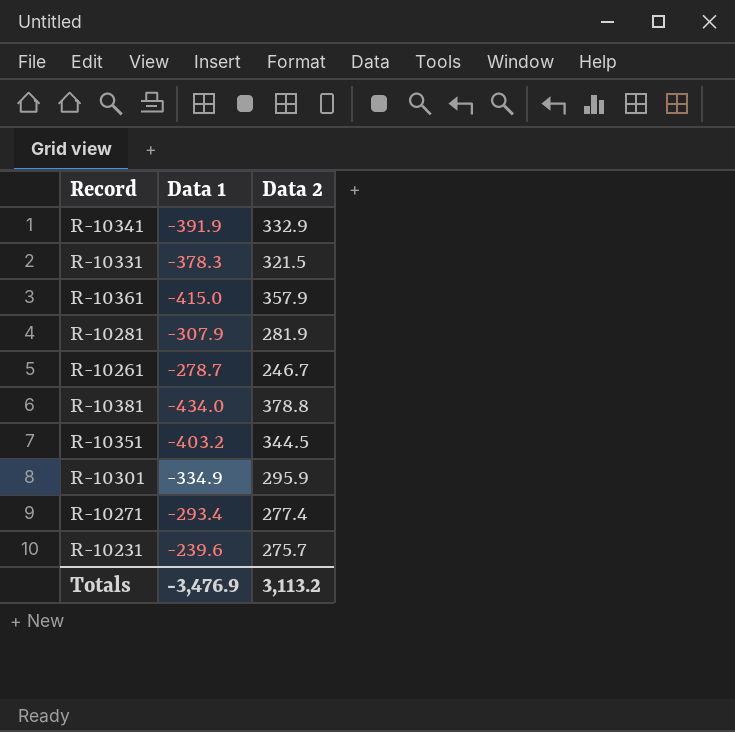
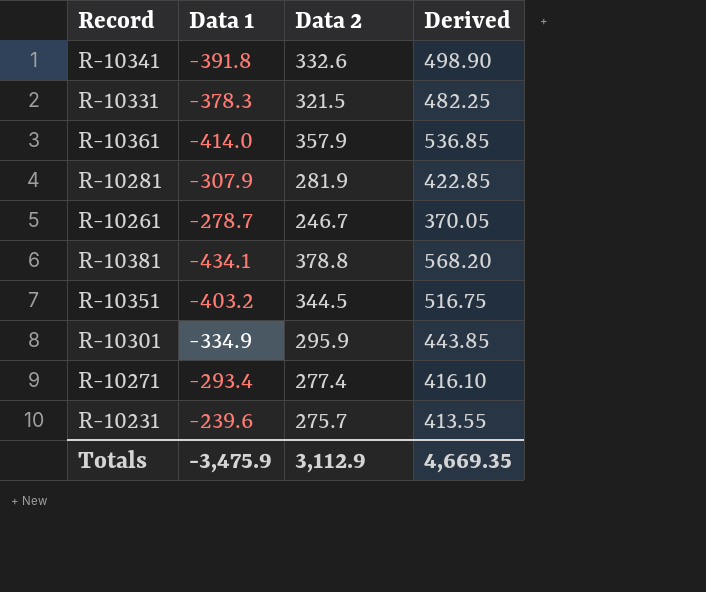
column Derived | formula: none -> [Data 2] * 1.5
R-10341 | Data 1: -391.9 -> -391.8
R-10341 | Data 2: 332.9 -> 332.6
R-10361 | Data 1: -415.0 -> -414.0
R-10381 | Data 1: -434.0 -> -434.1
Totals | Data 1: -3,476.9 -> -3,475.9
Totals | Data 2: 3,113.2 -> 3,112.9

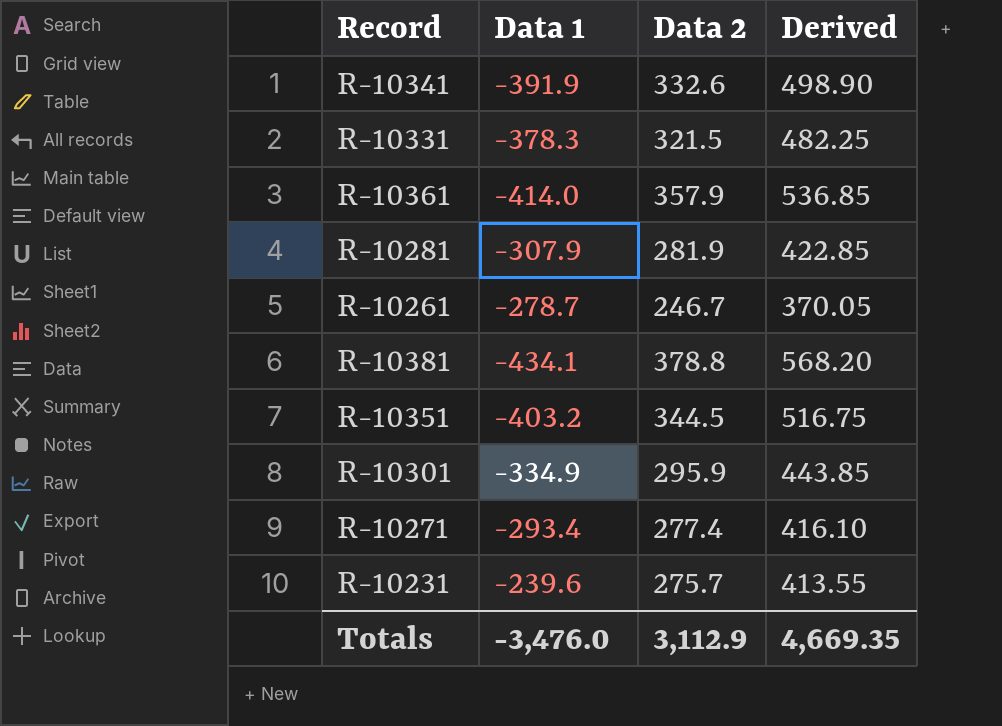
R-10341 | Data 1: -391.8 -> -391.9
Totals | Data 1: -3,475.9 -> -3,476.0

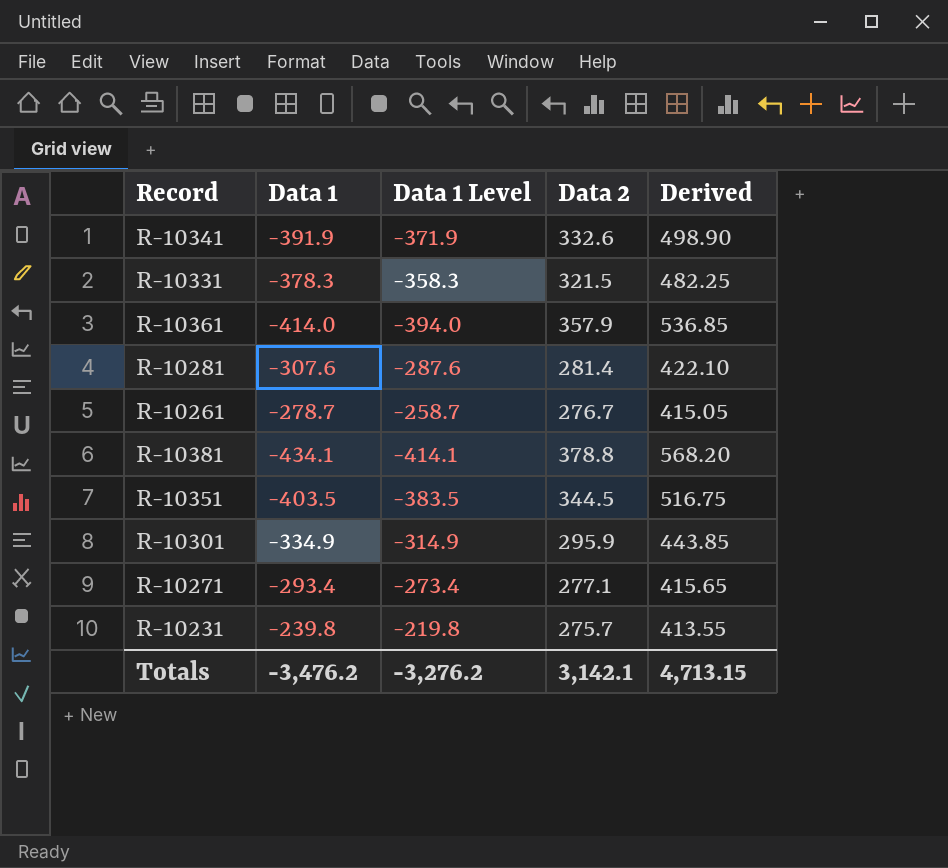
column Data 1 Level | formula: none -> [Data 1] + 20
R-10281 | Data 1: -307.9 -> -307.6
R-10281 | Data 2: 281.9 -> 281.4
R-10281 | Derived: 422.85 -> 422.10
R-10261 | Data 2: 246.7 -> 276.7
R-10261 | Derived: 370.05 -> 415.05
R-10351 | Data 1: -403.2 -> -403.5
R-10271 | Data 2: 277.4 -> 277.1
R-10271 | Derived: 416.10 -> 415.65
R-10231 | Data 1: -239.6 -> -239.8
Totals | Data 1: -3,476.0 -> -3,476.2
Totals | Data 2: 3,112.9 -> 3,142.1
Totals | Derived: 4,669.35 -> 4,713.15

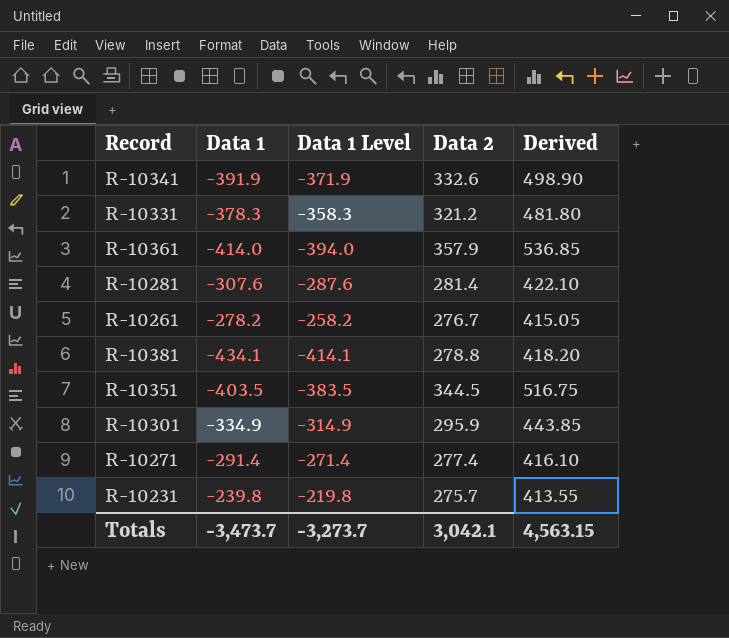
R-10331 | Data 2: 321.5 -> 321.2
R-10331 | Derived: 482.25 -> 481.80
R-10261 | Data 1: -278.7 -> -278.2
R-10261 | Data 1 Level: -258.7 -> -258.2
R-10381 | Data 2: 378.8 -> 278.8
R-10381 | Derived: 568.20 -> 418.20
R-10271 | Data 1: -293.4 -> -291.4
R-10271 | Data 1 Level: -273.4 -> -271.4
R-10271 | Data 2: 277.1 -> 277.4
R-10271 | Derived: 415.65 -> 416.10
Totals | Data 1: -3,476.2 -> -3,473.7
Totals | Data 1 Level: -3,276.2 -> -3,273.7
Totals | Data 2: 3,142.1 -> 3,042.1
Totals | Derived: 4,713.15 -> 4,563.15

